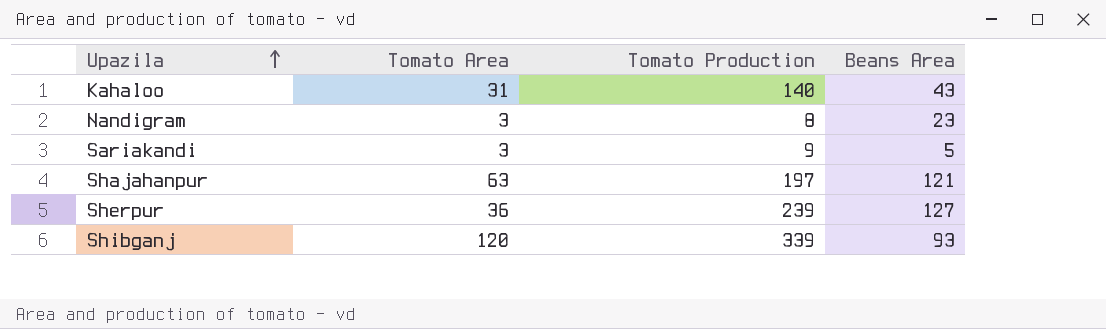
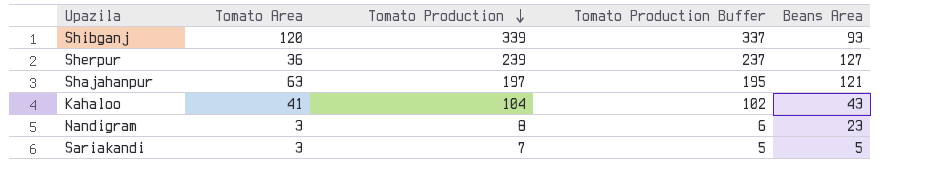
row order: Upazila ascending -> Tomato Production descending
column Tomato Production Buffer | formula: none -> [Tomato Production] - 2
Kahaloo | Tomato Area: 31 -> 41
Kahaloo | Tomato Production: 140 -> 104
Sariakandi | Tomato Production: 9 -> 7

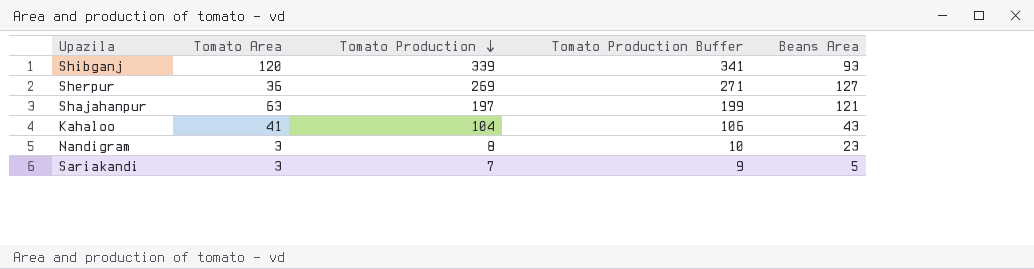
column Tomato Production Buffer | formula: [Tomato Production] - 2 -> [Tomato Production] + 2
Sherpur | Tomato Production: 239 -> 269

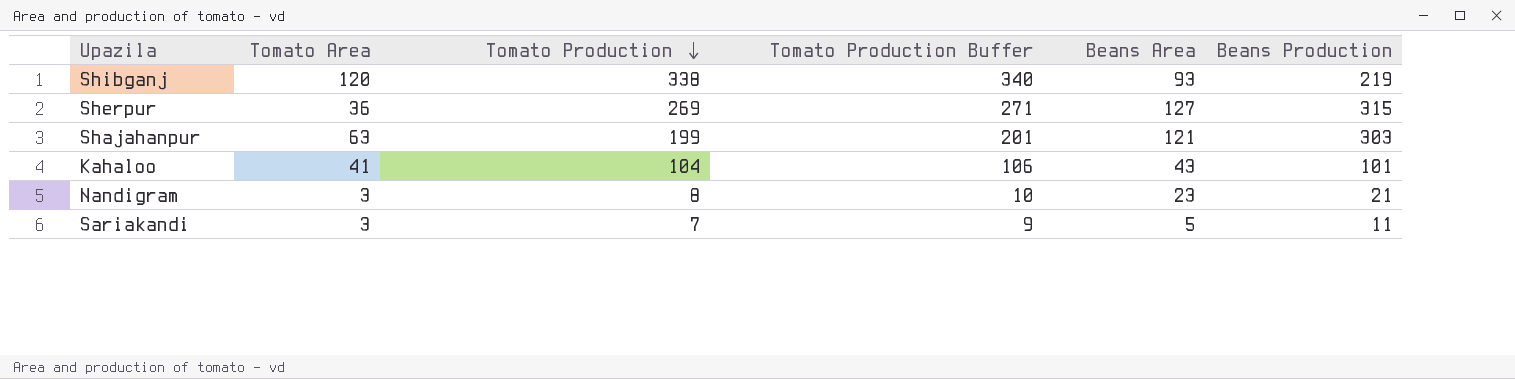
column Beans Production | position: none -> 6
Shibganj | Tomato Production: 339 -> 338
Shibganj | Tomato Production Buffer: 341 -> 340
Shajahanpur | Tomato Production: 197 -> 199
Shajahanpur | Tomato Production Buffer: 199 -> 201

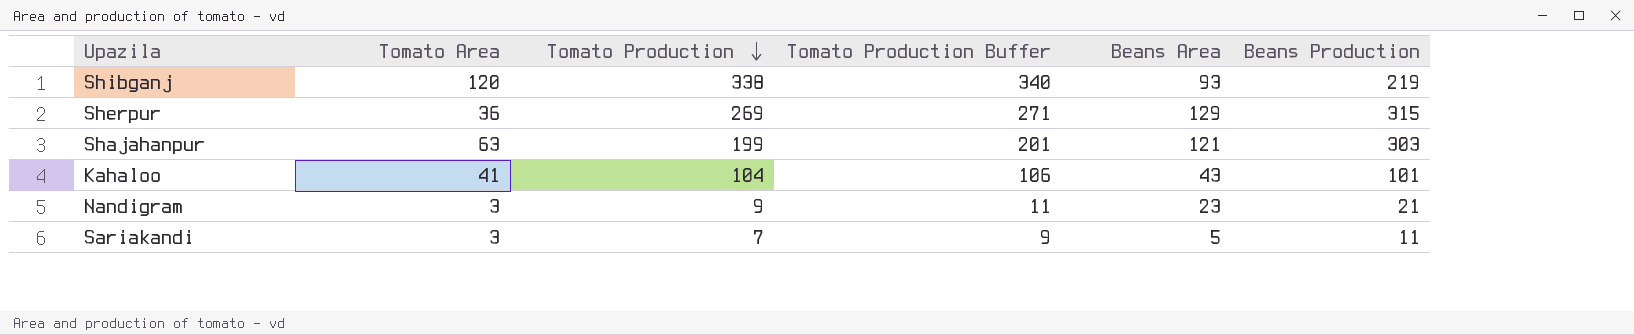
Sherpur | Beans Area: 127 -> 129
Nandigram | Tomato Production: 8 -> 9
Nandigram | Tomato Production Buffer: 10 -> 11

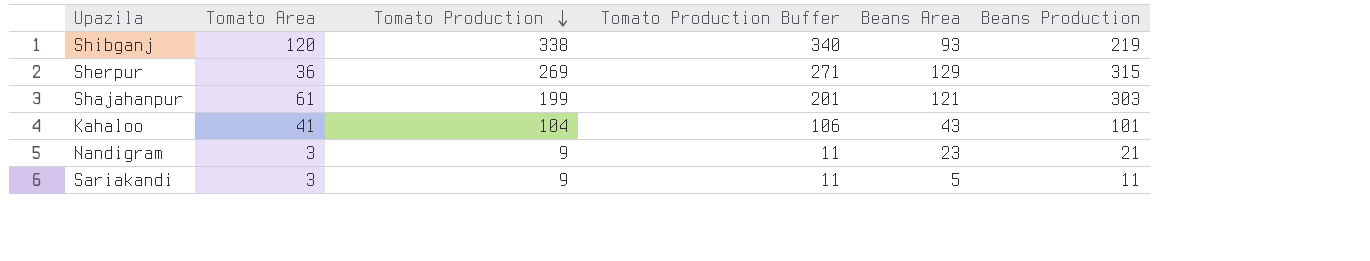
Shajahanpur | Tomato Area: 63 -> 61
Sariakandi | Tomato Production: 7 -> 9
Sariakandi | Tomato Production Buffer: 9 -> 11

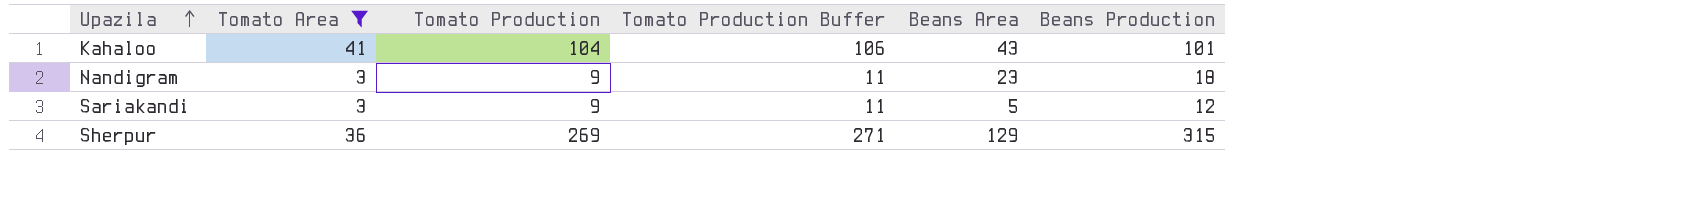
filter: none -> Tomato Area <= 41
row order: Tomato Production descending -> Upazila ascending
Nandigram | Beans Production: 21 -> 18
Sariakandi | Beans Production: 11 -> 12

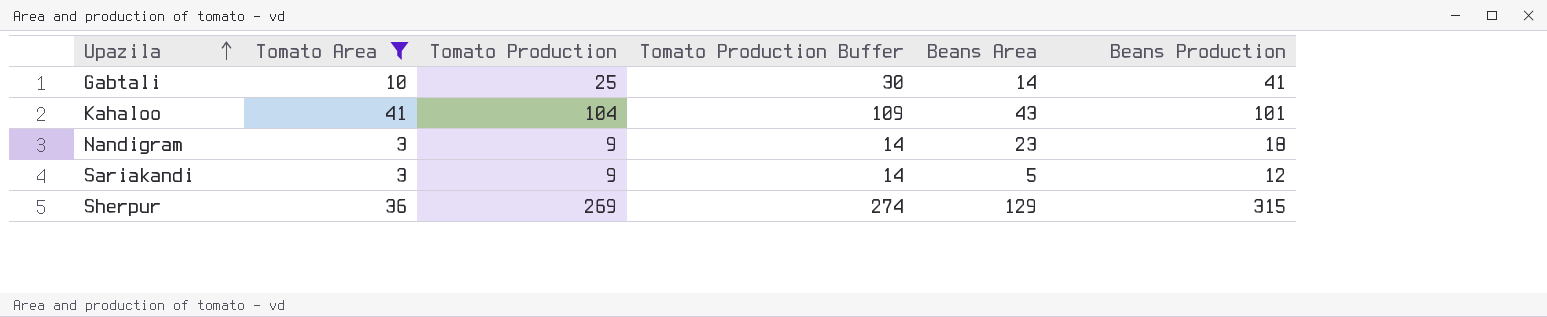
column Tomato Production Buffer | formula: [Tomato Production] + 2 -> [Tomato Production] + 5
row Gabtali: none -> 10 | 25 | 30 | 14 | 41

